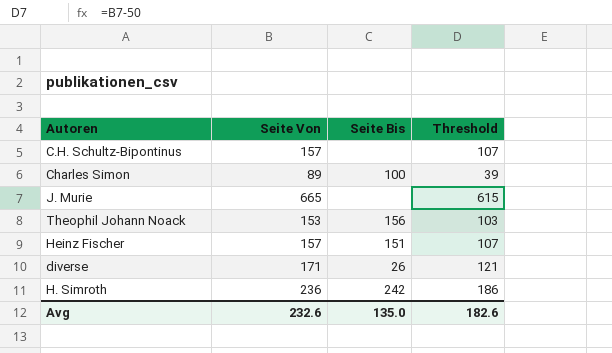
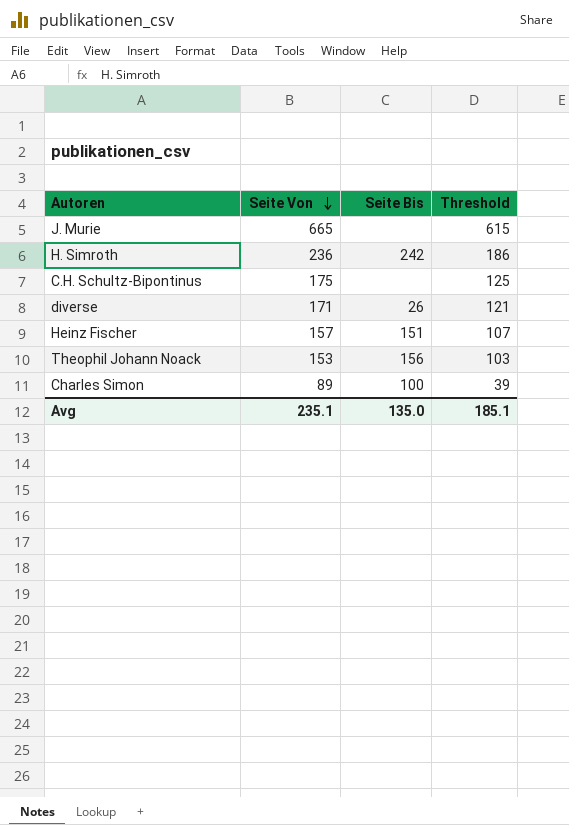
row order: none -> Seite Von descending
C.H. Schultz-Bipontinus | Seite Von: 157 -> 175
C.H. Schultz-Bipontinus | Threshold: 107 -> 125
Avg | Seite Von: 232.6 -> 235.1
Avg | Threshold: 182.6 -> 185.1

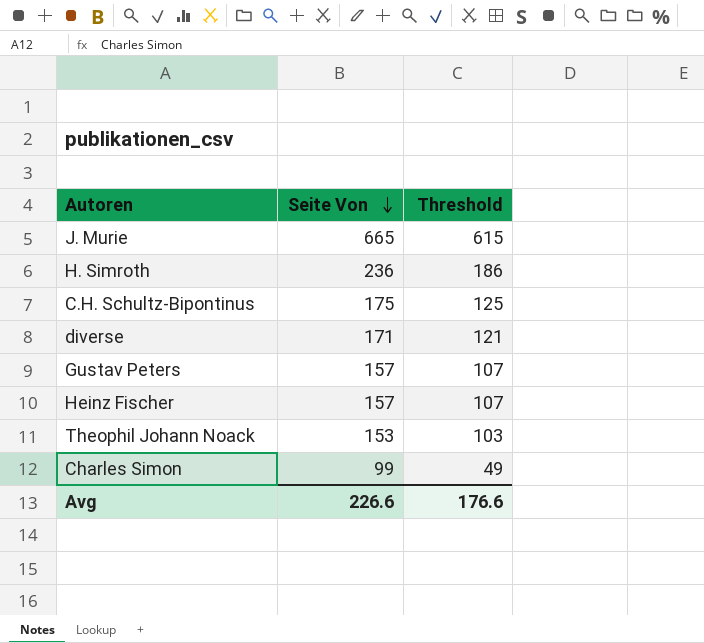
column Seite Bis | position: 3 -> none
row Gustav Peters: none -> 157 | 107
Charles Simon | Seite Von: 89 -> 99
Charles Simon | Threshold: 39 -> 49
Avg | Seite Von: 235.1 -> 226.6
Avg | Threshold: 185.1 -> 176.6

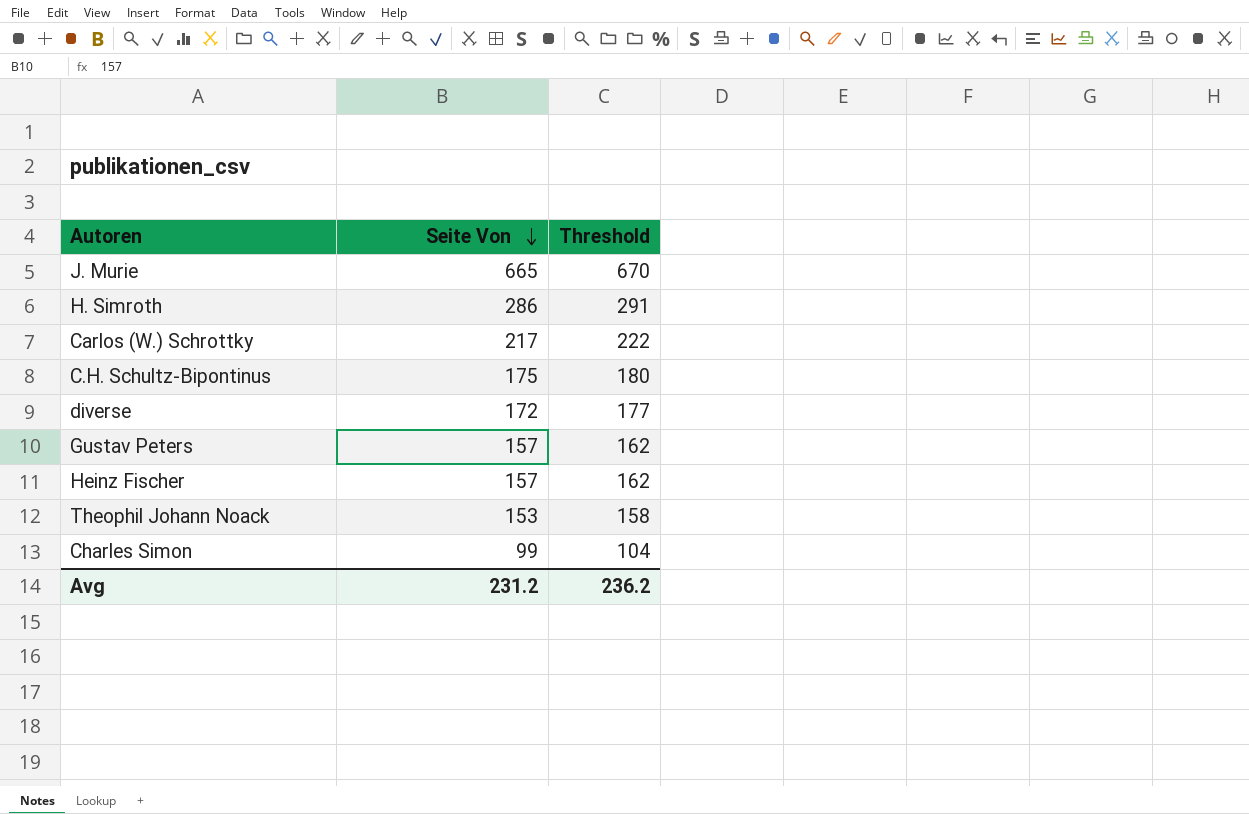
column Threshold | formula: [Seite Von] - 50 -> [Seite Von] + 5
H. Simroth | Seite Von: 236 -> 286
row Carlos (W.) Schrottky: none -> 217 | 222
diverse | Seite Von: 171 -> 172
Avg | Seite Von: 226.6 -> 231.2
Avg | Threshold: 176.6 -> 236.2

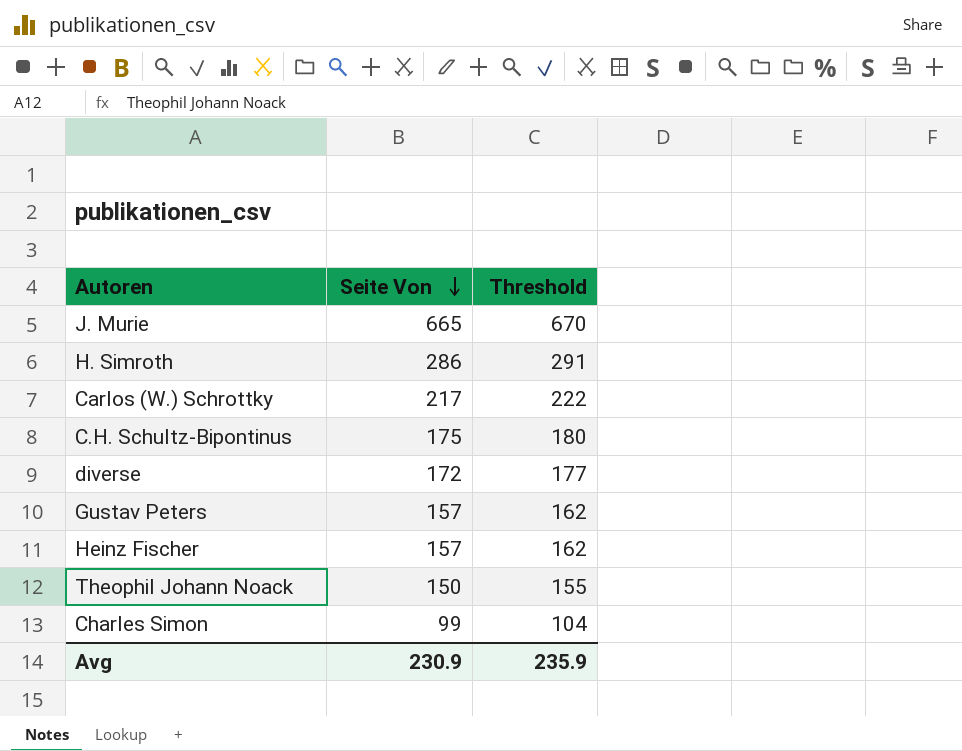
Theophil Johann Noack | Seite Von: 153 -> 150
Theophil Johann Noack | Threshold: 158 -> 155
Avg | Seite Von: 231.2 -> 230.9
Avg | Threshold: 236.2 -> 235.9

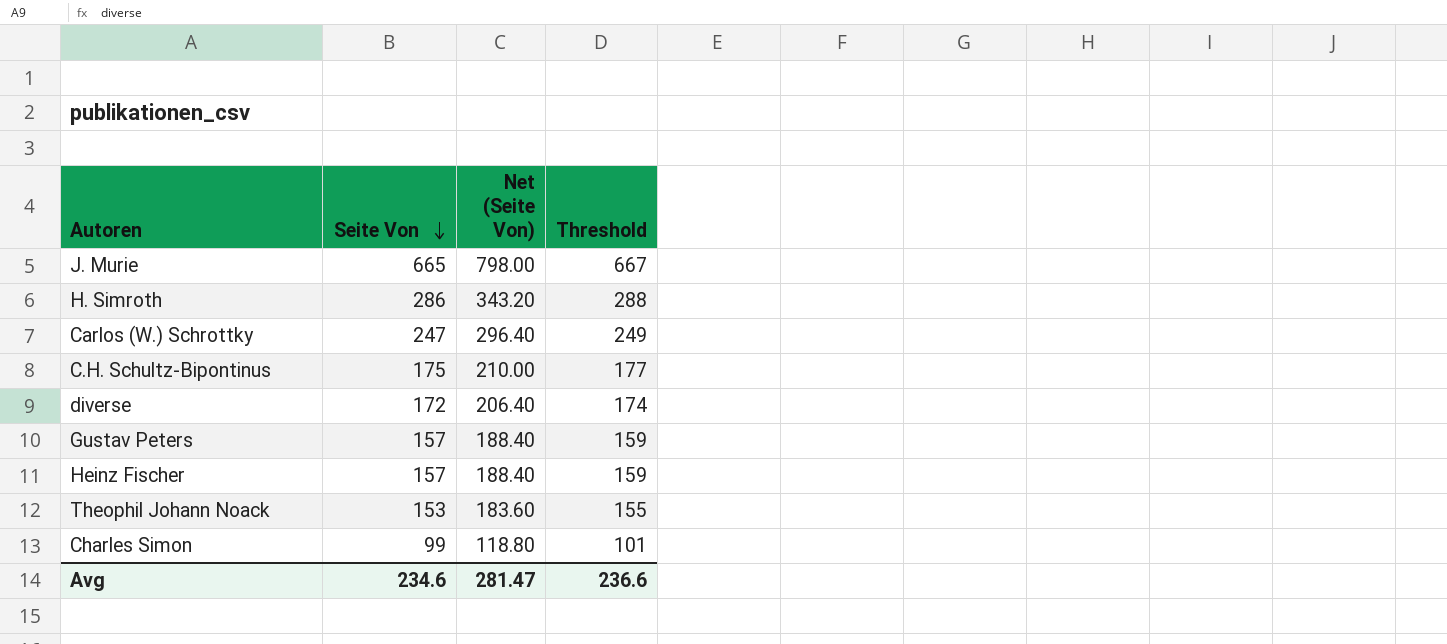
column Net (Seite Von) | formula: none -> [Seite Von] * 1.2
column Threshold | formula: [Seite Von] + 5 -> [Seite Von] + 2
Carlos (W.) Schrottky | Seite Von: 217 -> 247
Theophil Johann Noack | Seite Von: 150 -> 153
Avg | Seite Von: 230.9 -> 234.6
Avg | Threshold: 235.9 -> 236.6

